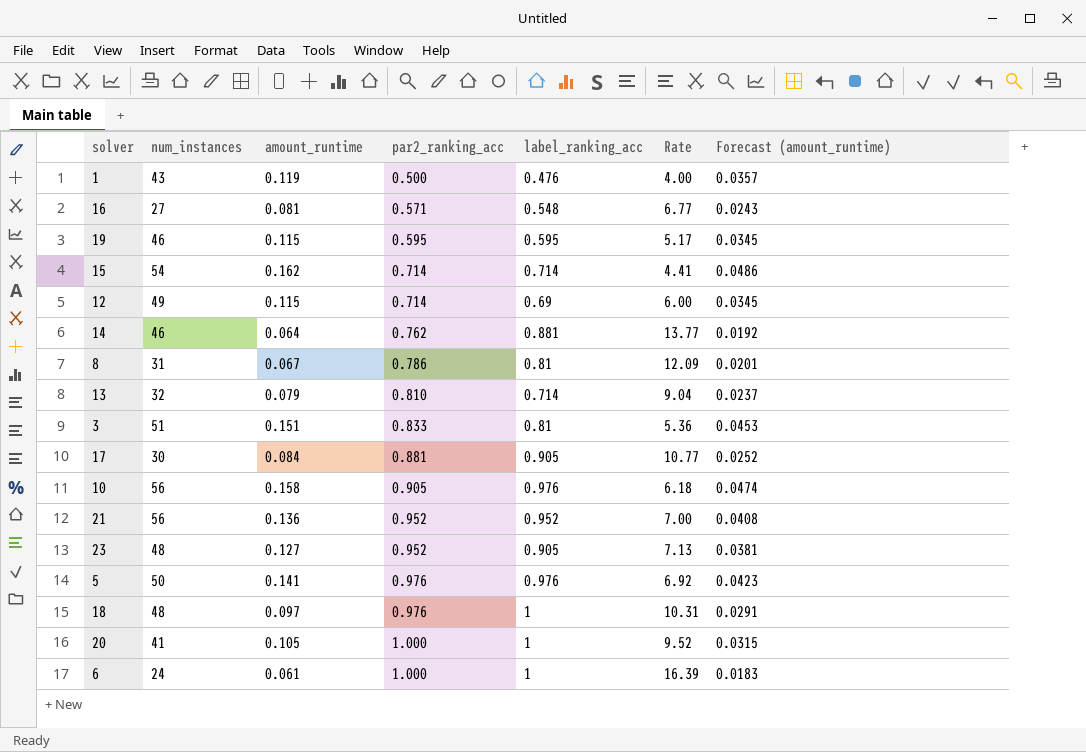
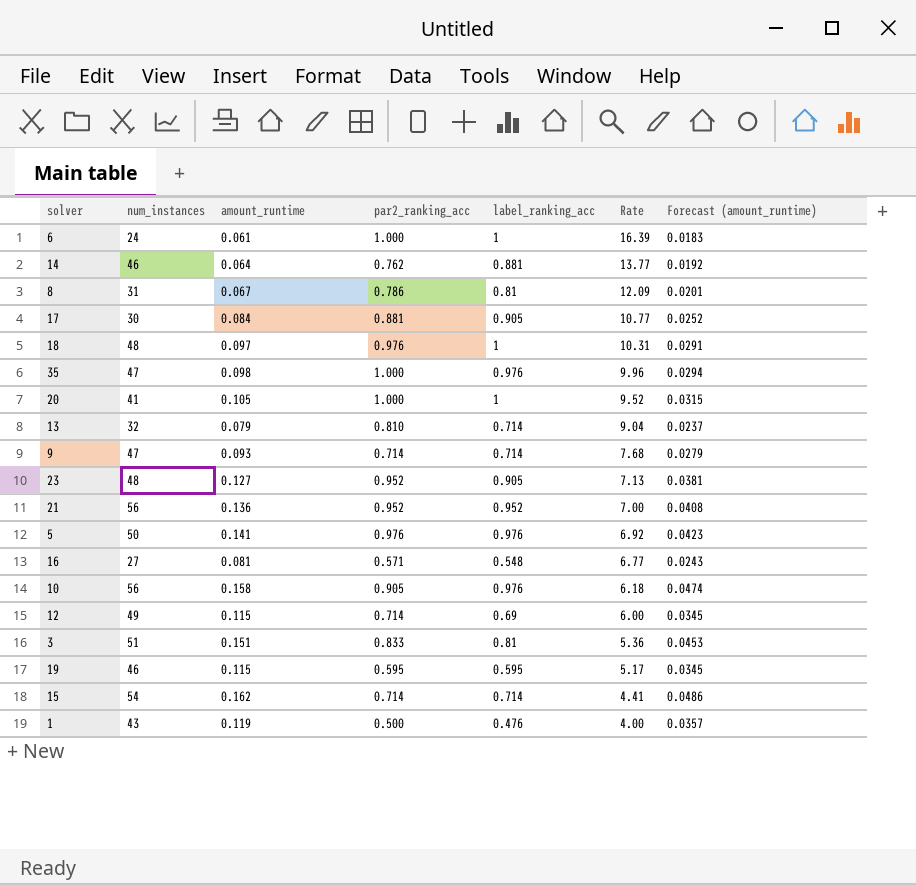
row order: par2_ranking_acc ascending -> Rate descending
row 35: none -> 47 | 0.098 | 1.000 | 0.976 | 9.96 | 0.0294
row 9: none -> 47 | 0.093 | 0.714 | 0.714 | 7.68 | 0.0279

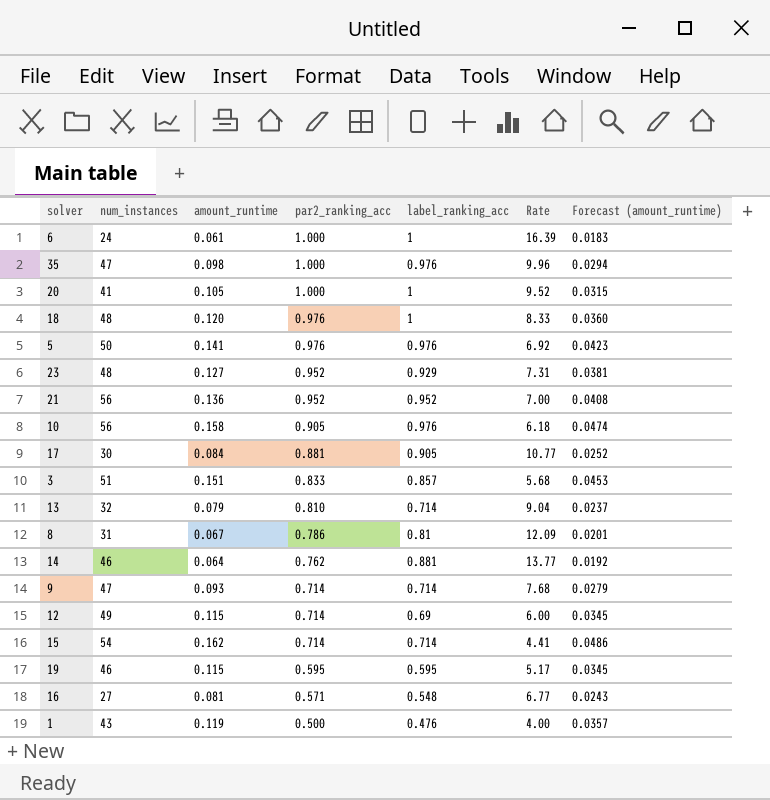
row order: Rate descending -> par2_ranking_acc descending
18 | amount_runtime: 0.097 -> 0.120
18 | Rate: 10.31 -> 8.33
18 | Forecast (amount_runtime): 0.0291 -> 0.0360
23 | label_ranking_acc: 0.905 -> 0.929
23 | Rate: 7.13 -> 7.31
3 | label_ranking_acc: 0.81 -> 0.857
3 | Rate: 5.36 -> 5.68

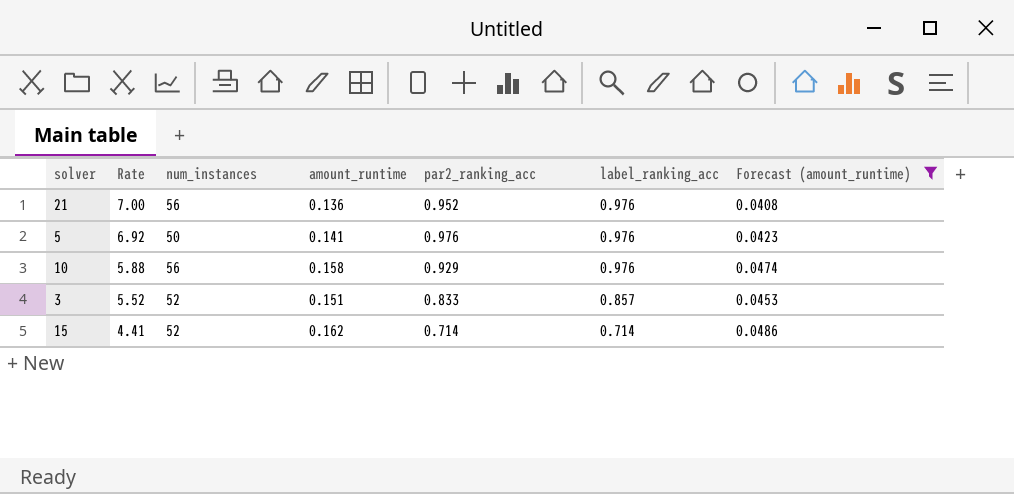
filter: none -> Forecast (amount_runtime) >= 0.0408
row order: par2_ranking_acc descending -> Rate descending
column Rate | formula: [label_ranking_acc] / [amount_runtime] -> [par2_ranking_acc] / [amount_runtime]
column Rate | position: 6 -> 2
21 | label_ranking_acc: 0.952 -> 0.976
10 | par2_ranking_acc: 0.905 -> 0.929
3 | num_instances: 51 -> 52
15 | num_instances: 54 -> 52

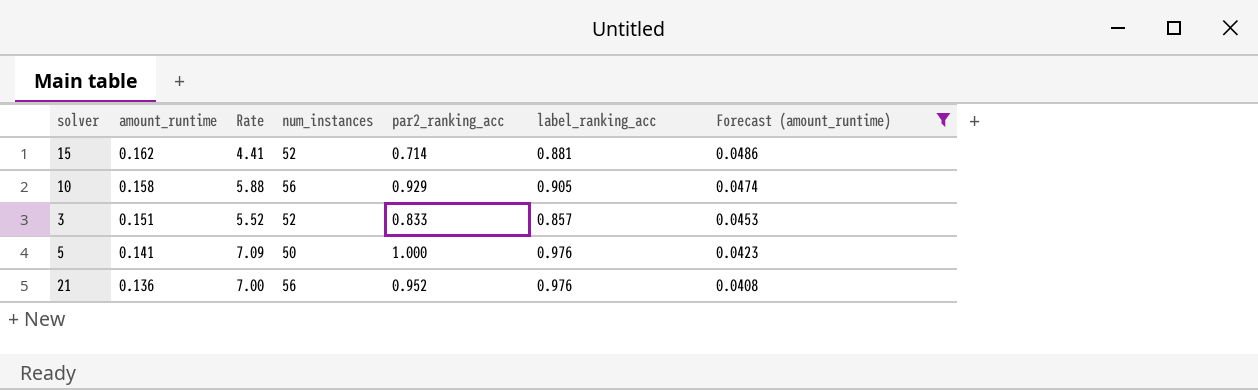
row order: Rate descending -> amount_runtime descending
column amount_runtime | position: 4 -> 2
15 | label_ranking_acc: 0.714 -> 0.881
10 | label_ranking_acc: 0.976 -> 0.905
5 | Rate: 6.92 -> 7.09
5 | par2_ranking_acc: 0.976 -> 1.000

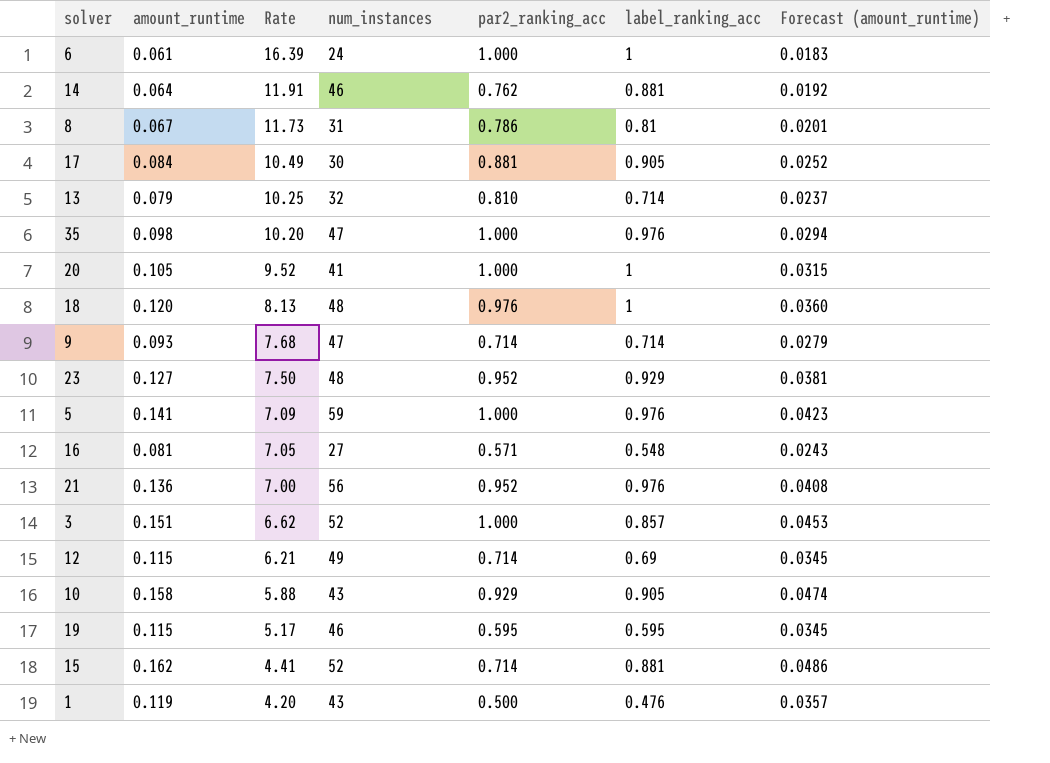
filter: Forecast (amount_runtime) >= 0.0408 -> none
row order: amount_runtime descending -> Rate descending
5 | num_instances: 50 -> 59
3 | Rate: 5.52 -> 6.62
3 | par2_ranking_acc: 0.833 -> 1.000
10 | num_instances: 56 -> 43

